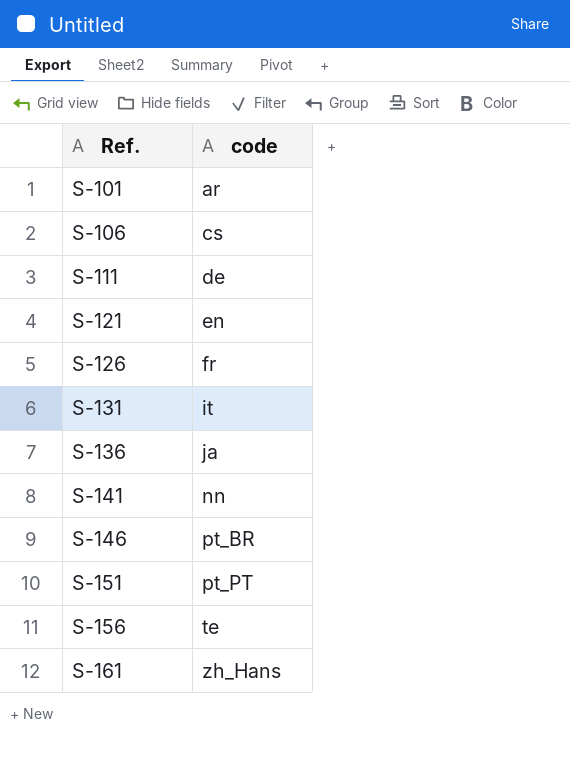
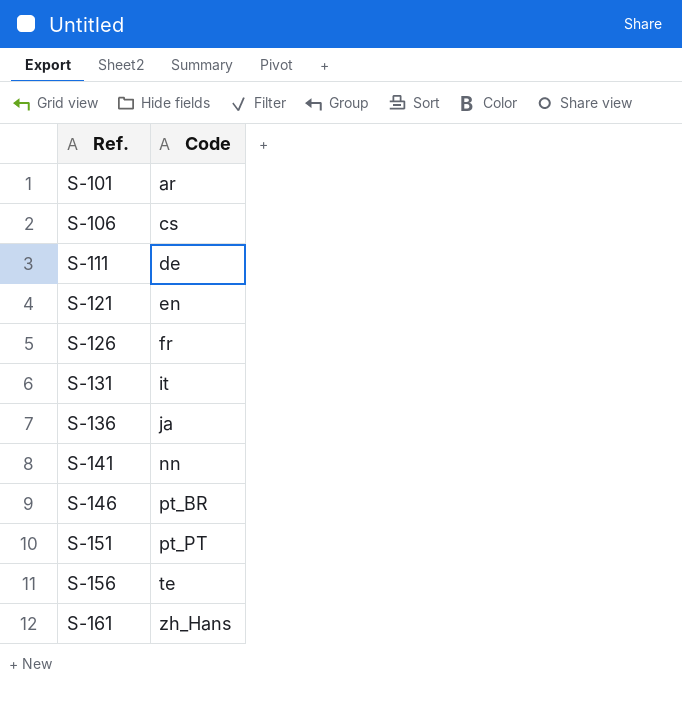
column name: code -> Code

